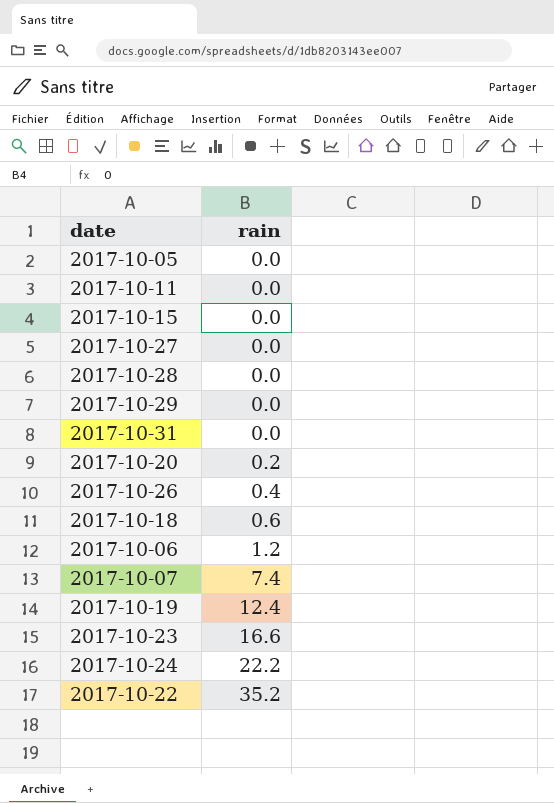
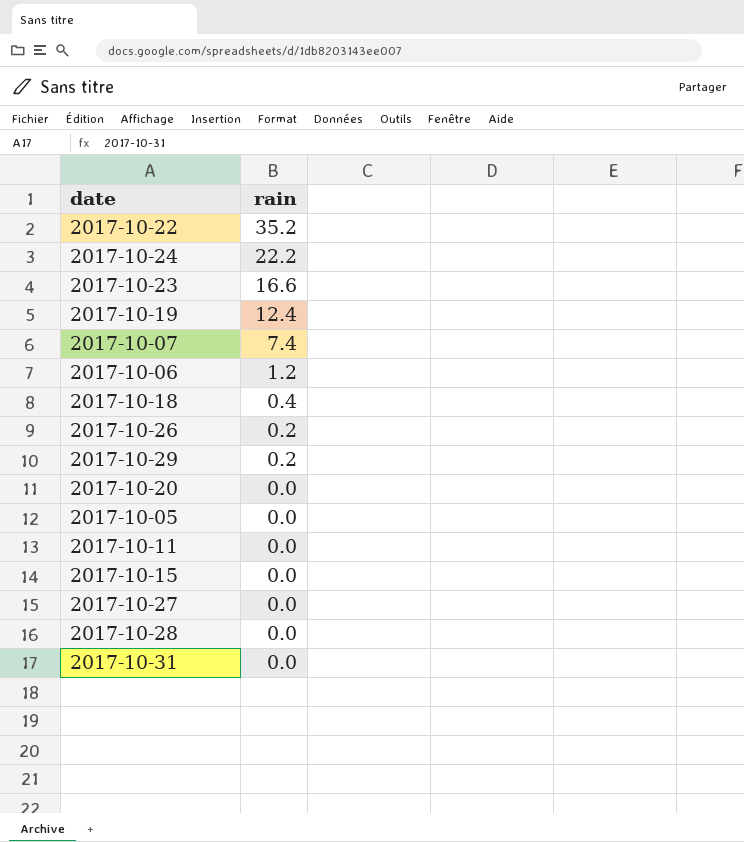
row order: rain ascending -> rain descending
2017-10-18 | rain: 0.6 -> 0.4
2017-10-26 | rain: 0.4 -> 0.2
2017-10-29 | rain: 0.0 -> 0.2
2017-10-20 | rain: 0.2 -> 0.0

